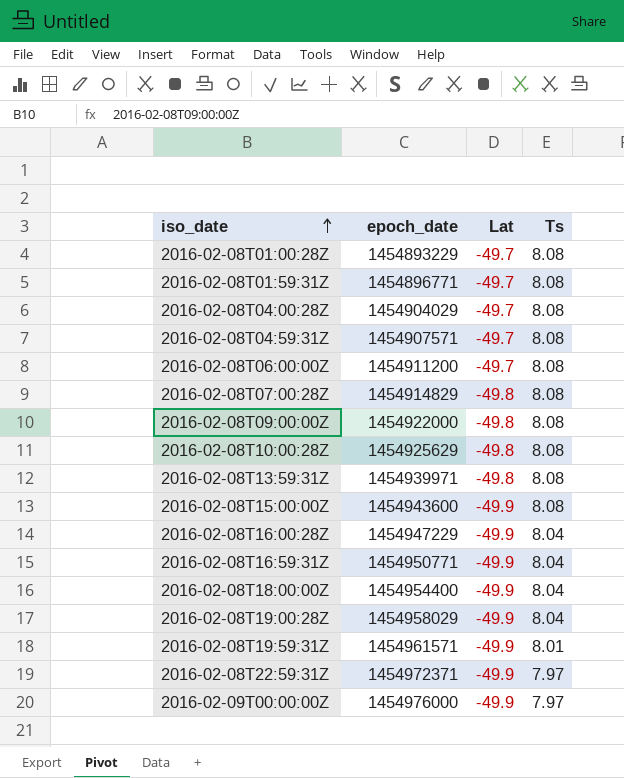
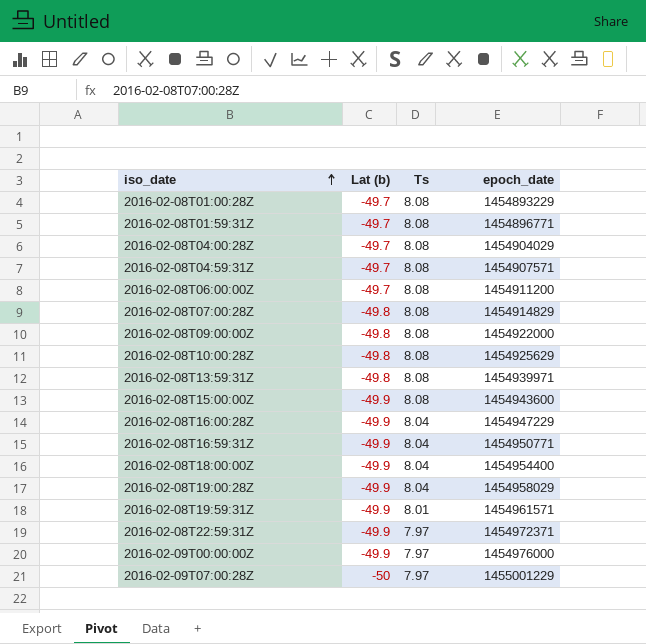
column name: Lat -> Lat (b)
column epoch_date | position: 2 -> 4
row 2016-02-09T07:00:28Z: none -> -50 | 7.97 | 1455001229

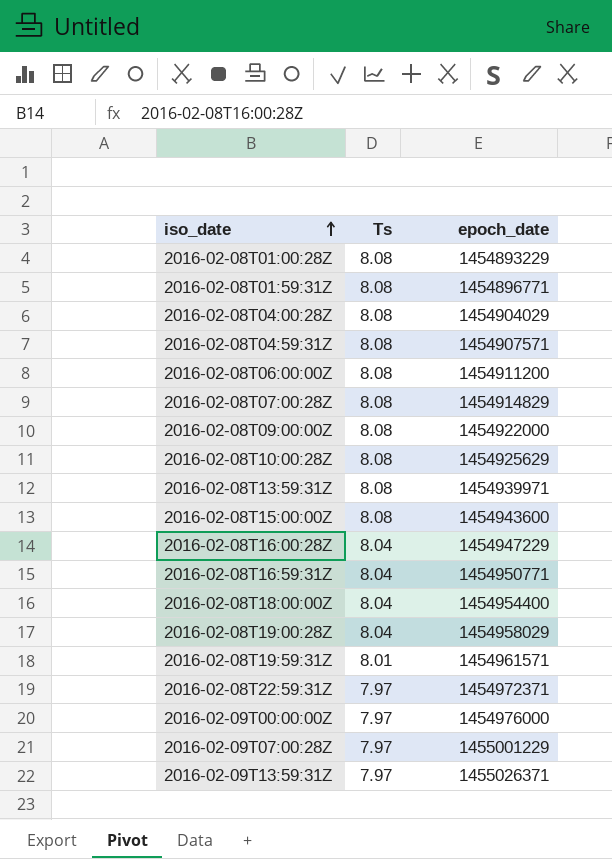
column Lat (b) | position: 2 -> none
row 2016-02-09T13:59:31Z: none -> 7.97 | 1455026371

